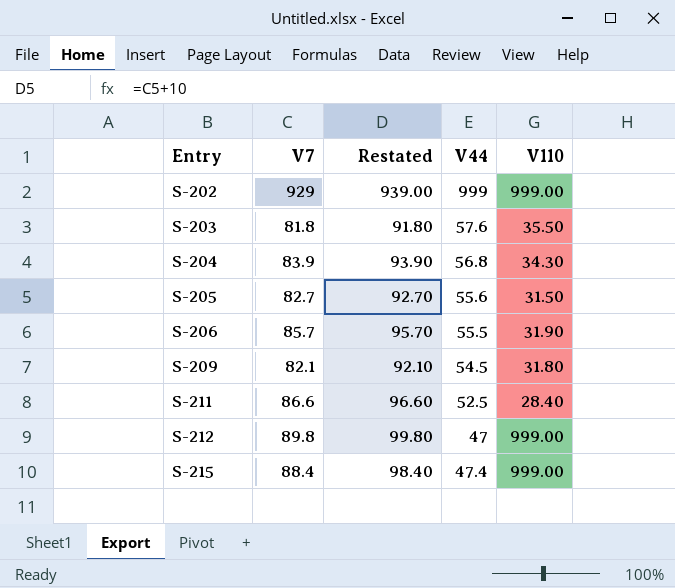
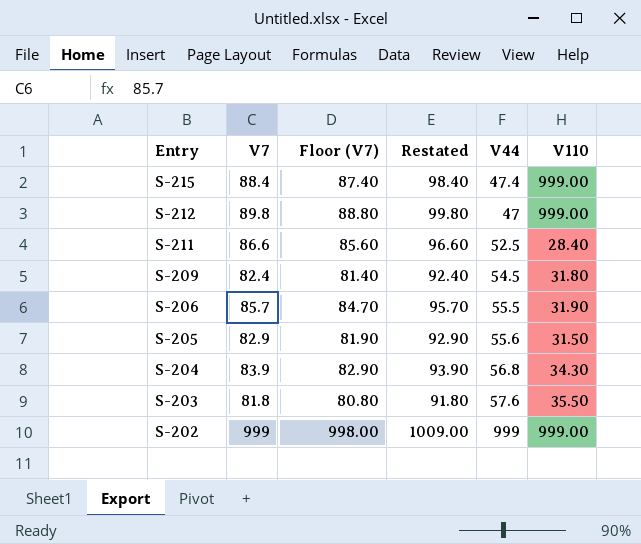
row order: Entry ascending -> Entry descending
column Floor (V7) | formula: none -> [V7] - 1
S-209 | V7: 82.1 -> 82.4
S-209 | Restated: 92.10 -> 92.40
S-205 | V7: 82.7 -> 82.9
S-205 | Restated: 92.70 -> 92.90
S-202 | V7: 929 -> 999
S-202 | Restated: 939.00 -> 1009.00

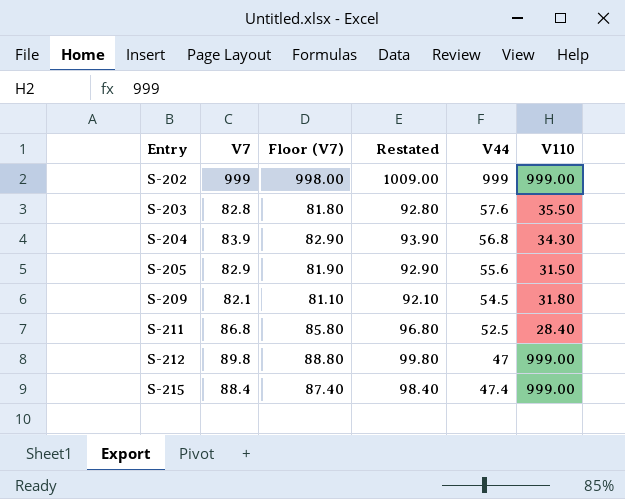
row order: Entry descending -> Entry ascending
row S-206: 85.7 | 84.70 | 95.70 | 55.5 | 31.90 -> none
S-203 | V7: 81.8 -> 82.8
S-203 | Floor (V7): 80.80 -> 81.80
S-203 | Restated: 91.80 -> 92.80
S-209 | V7: 82.4 -> 82.1
S-209 | Floor (V7): 81.40 -> 81.10
S-209 | Restated: 92.40 -> 92.10
S-211 | V7: 86.6 -> 86.8
S-211 | Floor (V7): 85.60 -> 85.80
S-211 | Restated: 96.60 -> 96.80

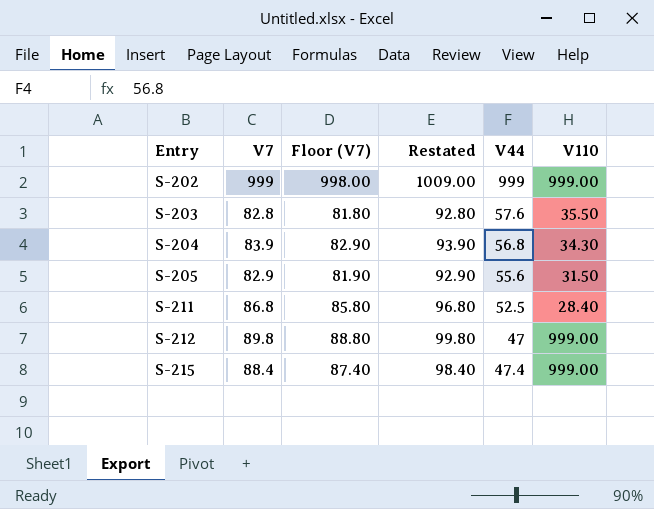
row S-209: 82.1 | 81.10 | 92.10 | 54.5 | 31.80 -> none

